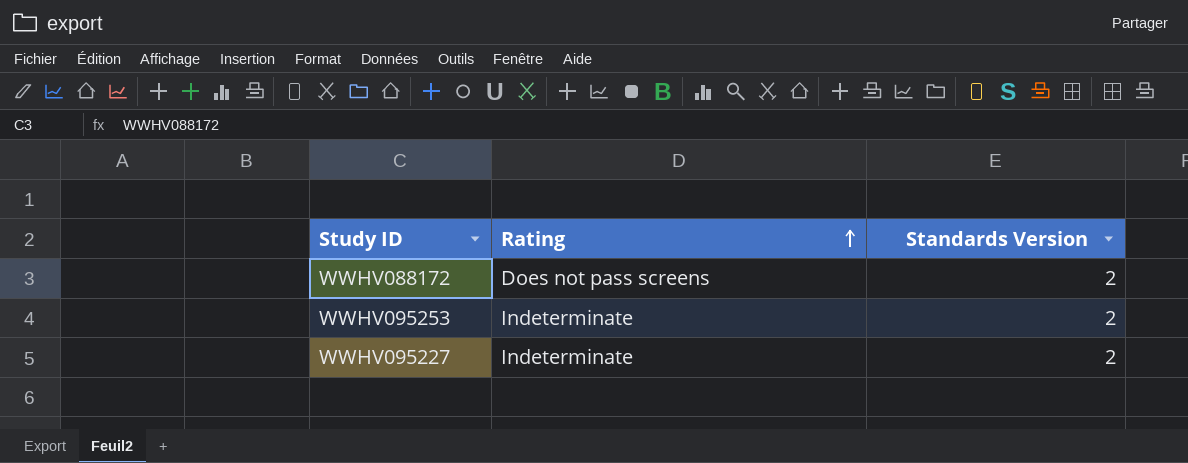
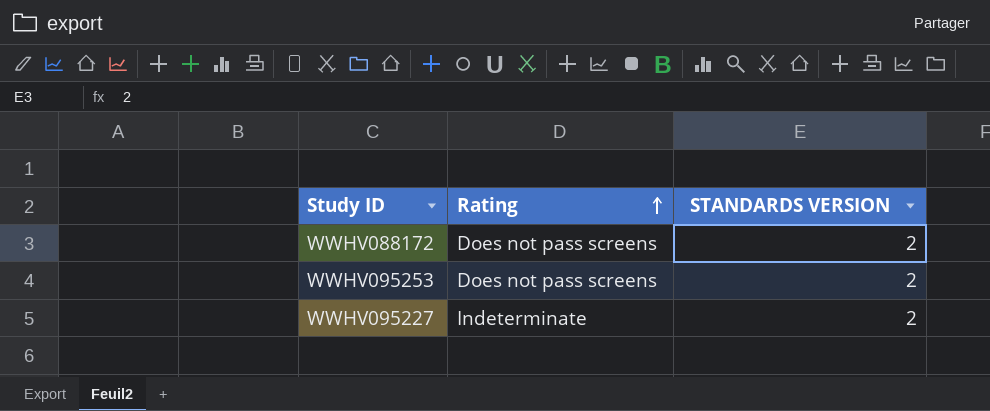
column name: Standards Version -> STANDARDS VERSION
WWHV095253 | Rating: Indeterminate -> Does not pass screens

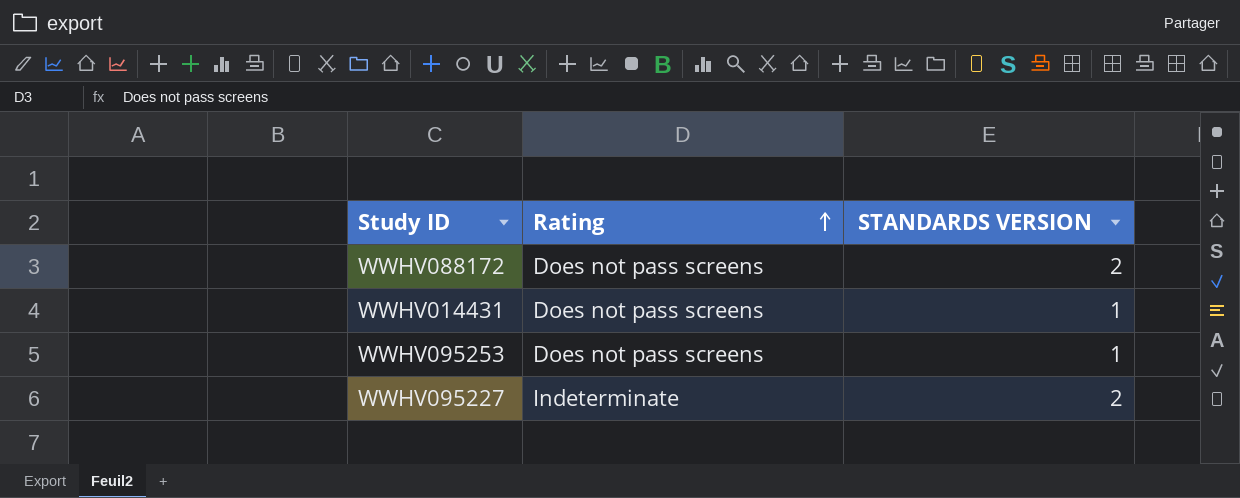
row WWHV014431: none -> Does not pass screens | 1
WWHV095253 | STANDARDS VERSION: 2 -> 1

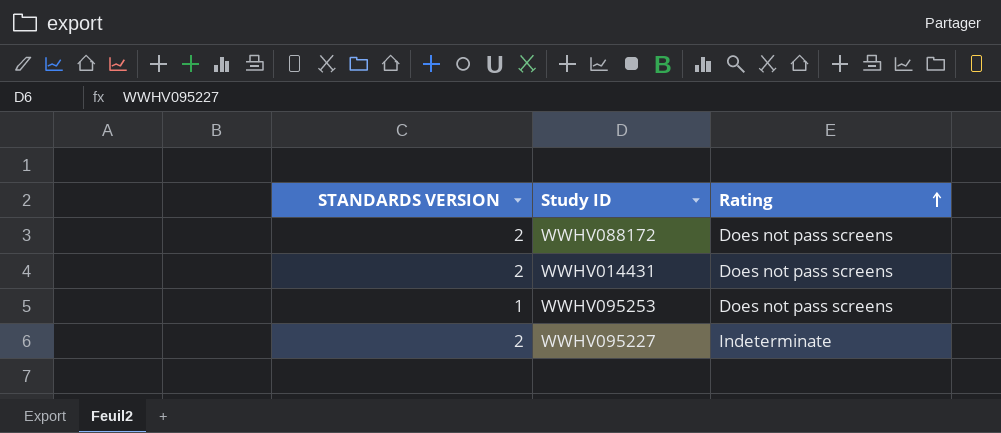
column STANDARDS VERSION | position: 3 -> 1
WWHV014431 | STANDARDS VERSION: 1 -> 2

